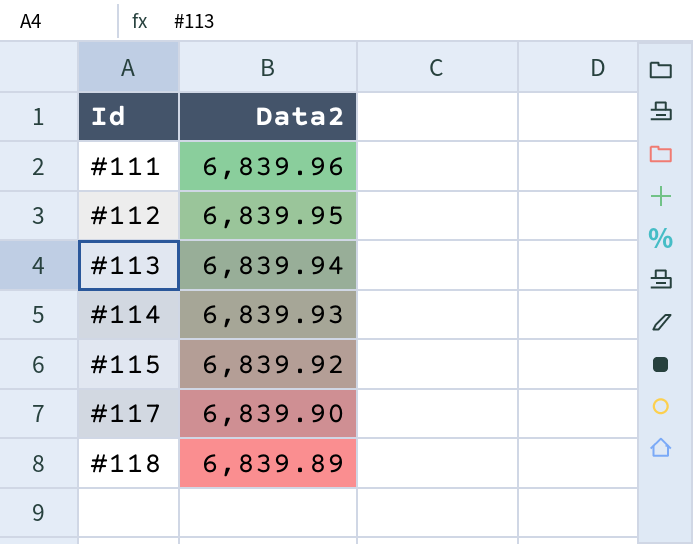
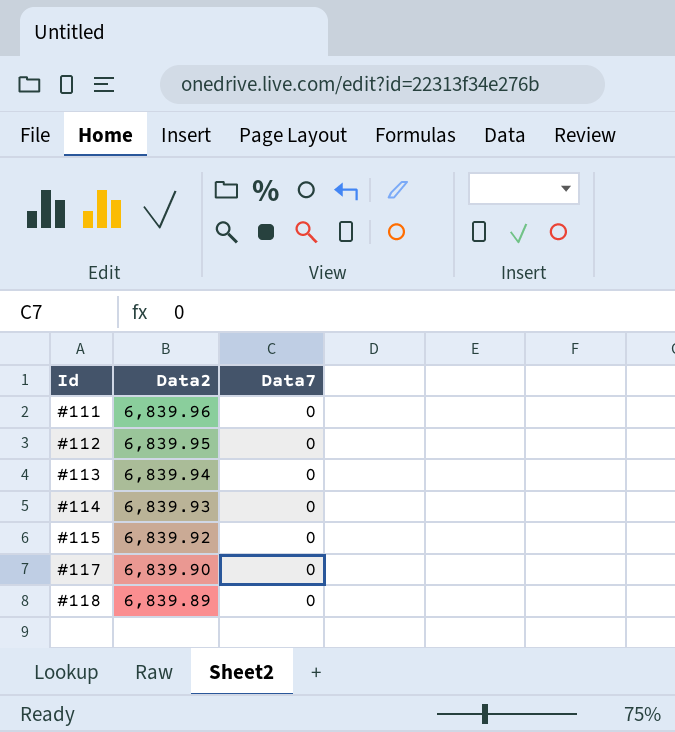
column Data7 | position: none -> 3

